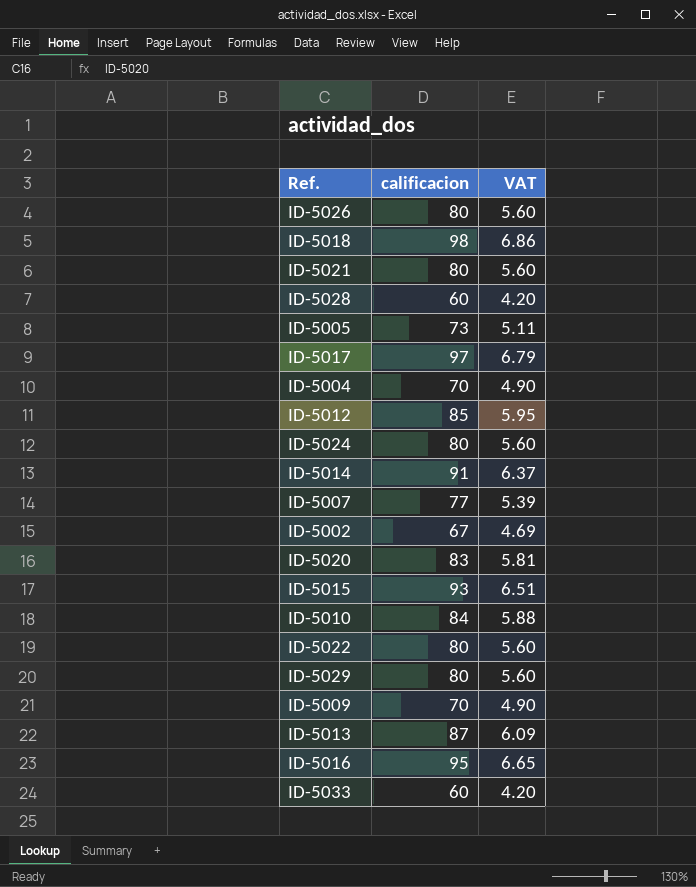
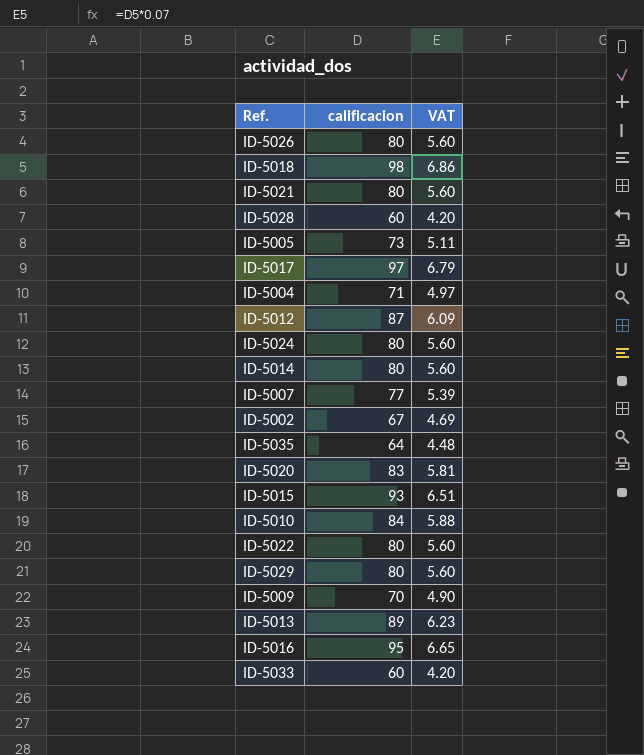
ID-5004 | calificacion: 70 -> 71
ID-5004 | VAT: 4.90 -> 4.97
ID-5012 | calificacion: 85 -> 87
ID-5012 | VAT: 5.95 -> 6.09
ID-5014 | calificacion: 91 -> 80
ID-5014 | VAT: 6.37 -> 5.60
row ID-5035: none -> 64 | 4.48
ID-5013 | calificacion: 87 -> 89
ID-5013 | VAT: 6.09 -> 6.23

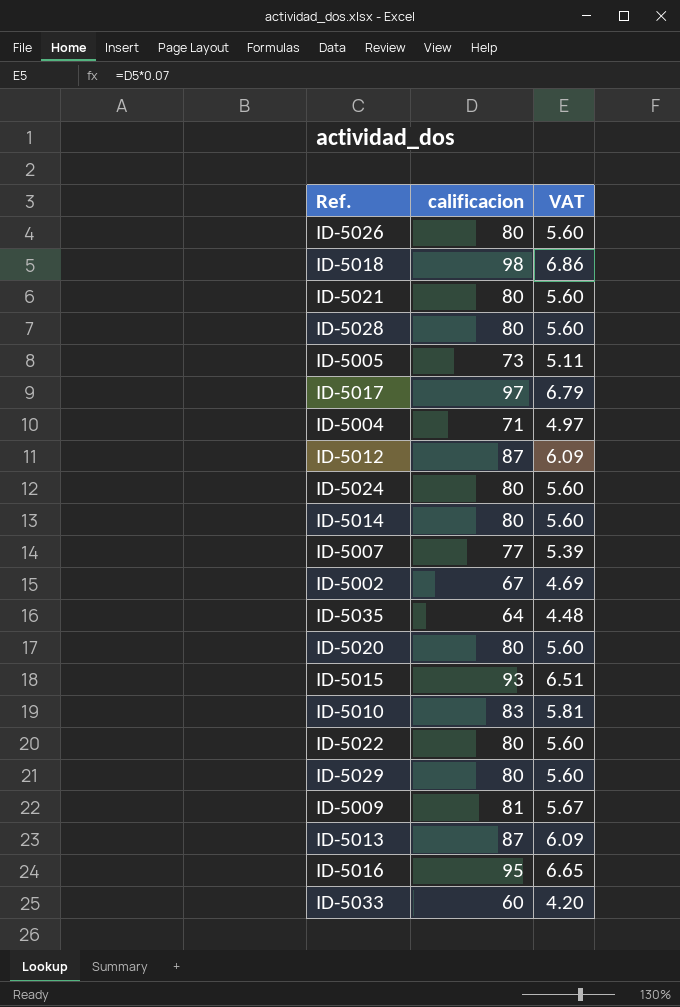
ID-5028 | calificacion: 60 -> 80
ID-5028 | VAT: 4.20 -> 5.60
ID-5020 | calificacion: 83 -> 80
ID-5020 | VAT: 5.81 -> 5.60
ID-5010 | calificacion: 84 -> 83
ID-5010 | VAT: 5.88 -> 5.81
ID-5009 | calificacion: 70 -> 81
ID-5009 | VAT: 4.90 -> 5.67
ID-5013 | calificacion: 89 -> 87
ID-5013 | VAT: 6.23 -> 6.09

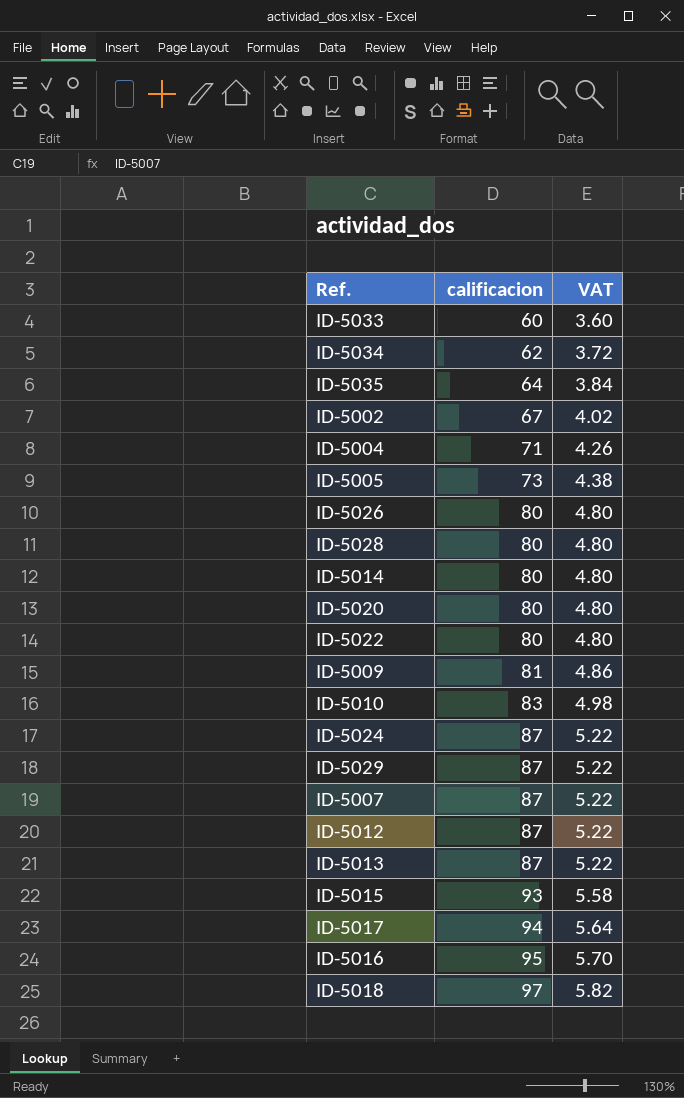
row order: none -> calificacion ascending
column VAT | formula: [calificacion] * 0.07 -> [calificacion] * 0.06
row ID-5021: 80 | 5.60 -> none
row ID-5034: none -> 62 | 3.72
ID-5024 | calificacion: 80 -> 87
ID-5029 | calificacion: 80 -> 87
ID-5007 | calificacion: 77 -> 87
ID-5017 | calificacion: 97 -> 94
ID-5018 | calificacion: 98 -> 97

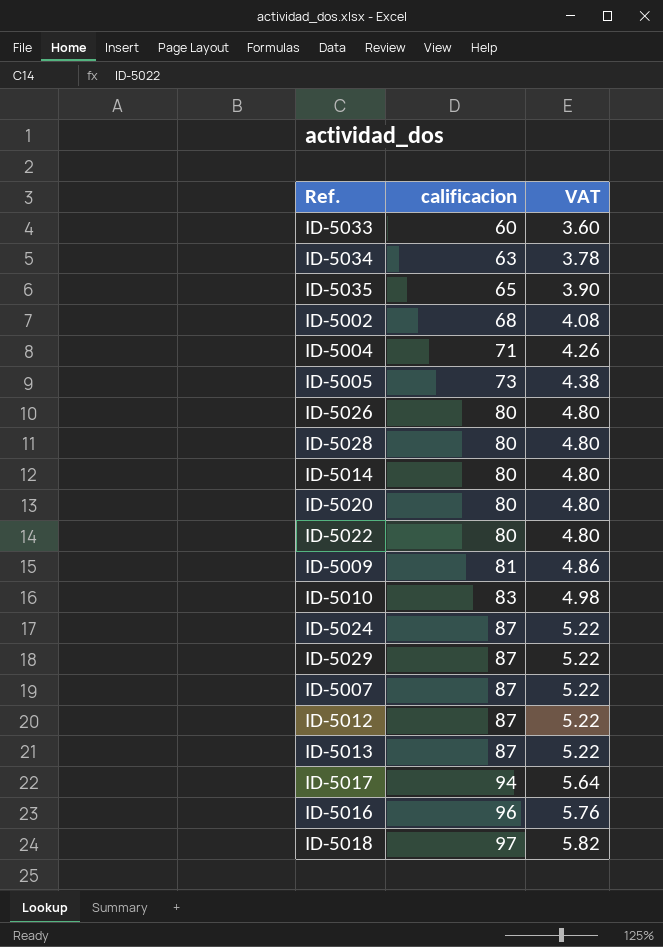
row ID-5015: 93 | 5.58 -> none
ID-5034 | calificacion: 62 -> 63
ID-5034 | VAT: 3.72 -> 3.78
ID-5035 | calificacion: 64 -> 65
ID-5035 | VAT: 3.84 -> 3.90
ID-5002 | calificacion: 67 -> 68
ID-5002 | VAT: 4.02 -> 4.08
ID-5016 | calificacion: 95 -> 96
ID-5016 | VAT: 5.70 -> 5.76

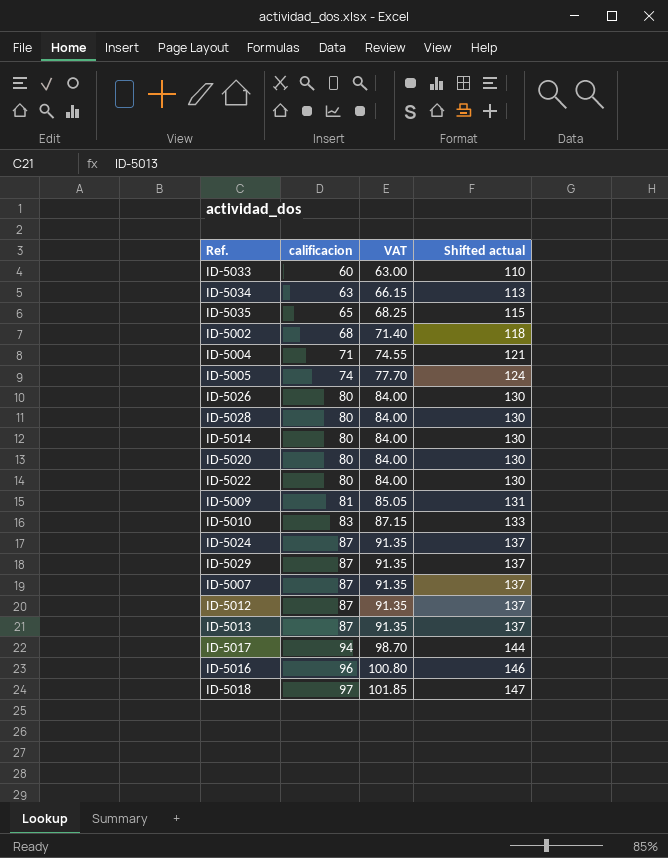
column VAT | formula: [calificacion] * 0.06 -> [calificacion] * 1.05
column Shifted actual | formula: none -> [calificacion] + 50
ID-5005 | calificacion: 73 -> 74

